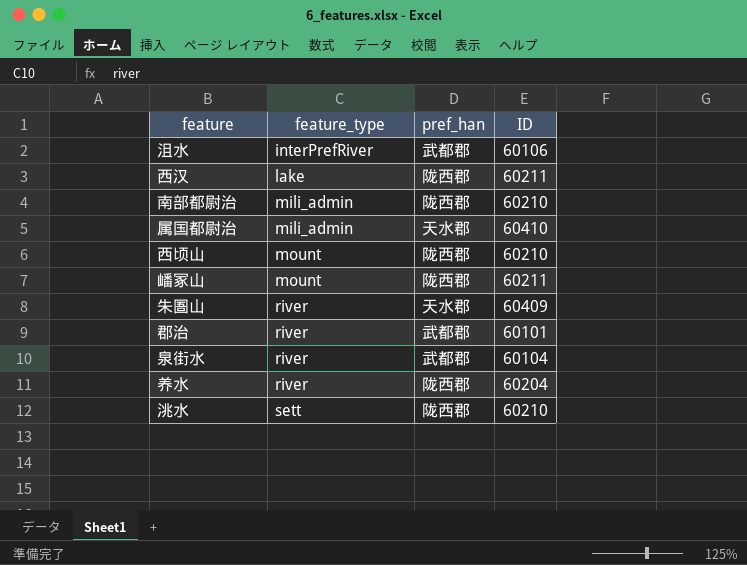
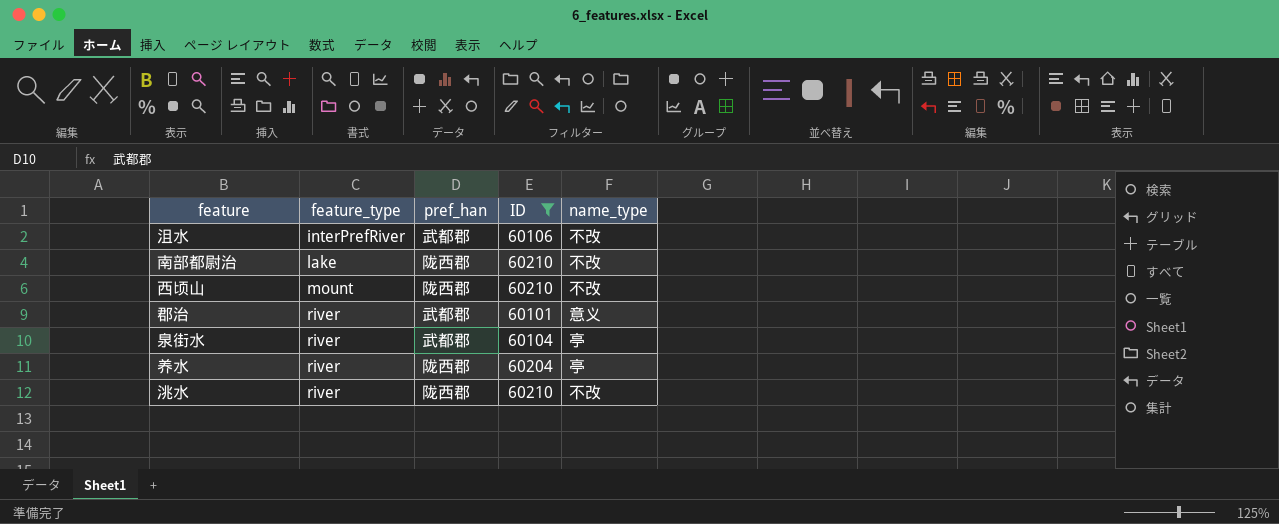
filter: none -> ID <= 60210
column name_type | position: none -> 5
南部都尉治 | feature_type: mili_admin -> lake
洮水 | feature_type: sett -> river

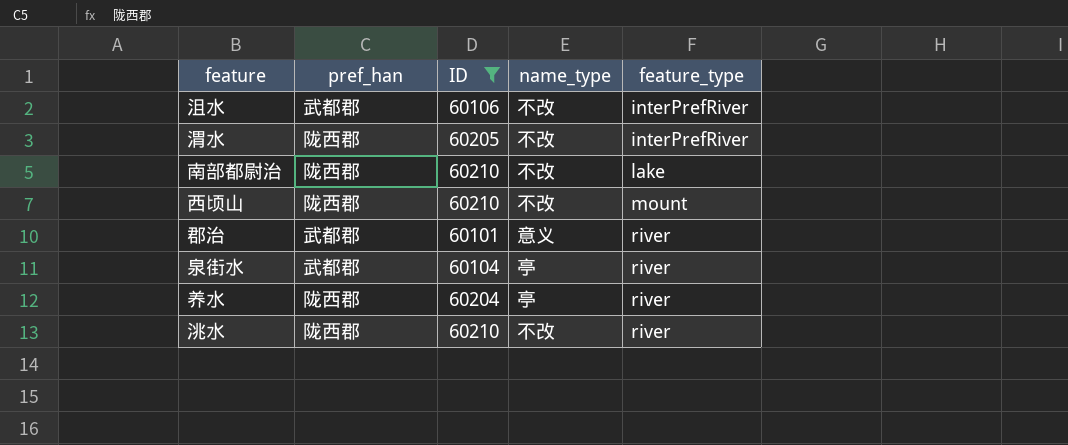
column feature_type | position: 2 -> 5
row 渭水: none -> 陇西郡 | 60205 | 不改 | interPrefRiver

